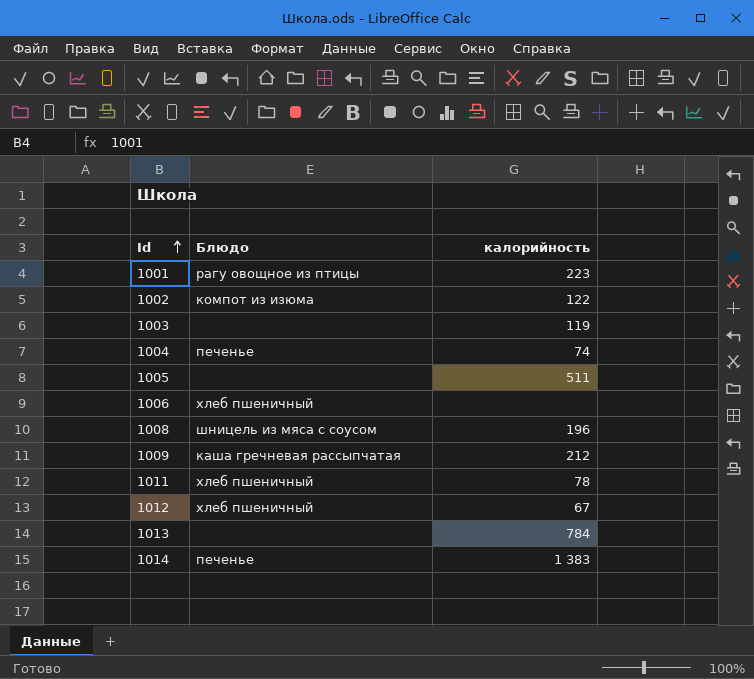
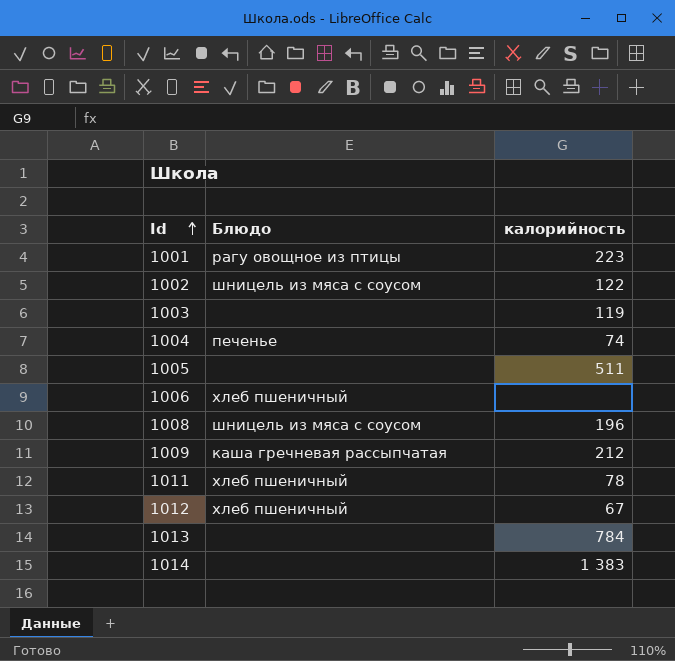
1002 | Блюдо: компот из изюма -> шницель из мяса с соусом
1014 | Блюдо: печенье -> none

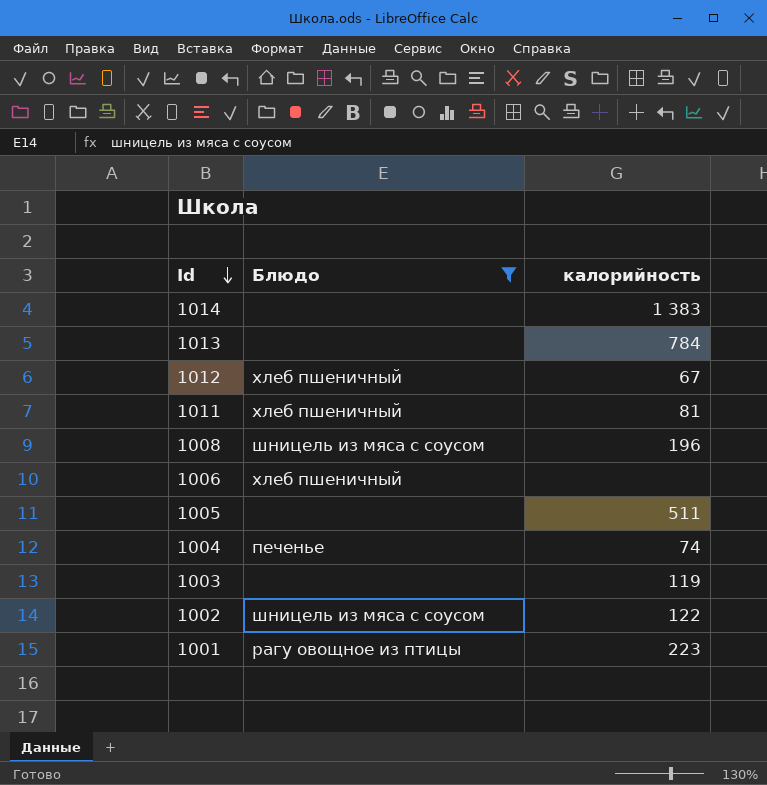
filter: none -> Блюдо != каша гречневая рассыпчатая
row order: Id ascending -> Id descending
1011 | калорийность: 78 -> 81

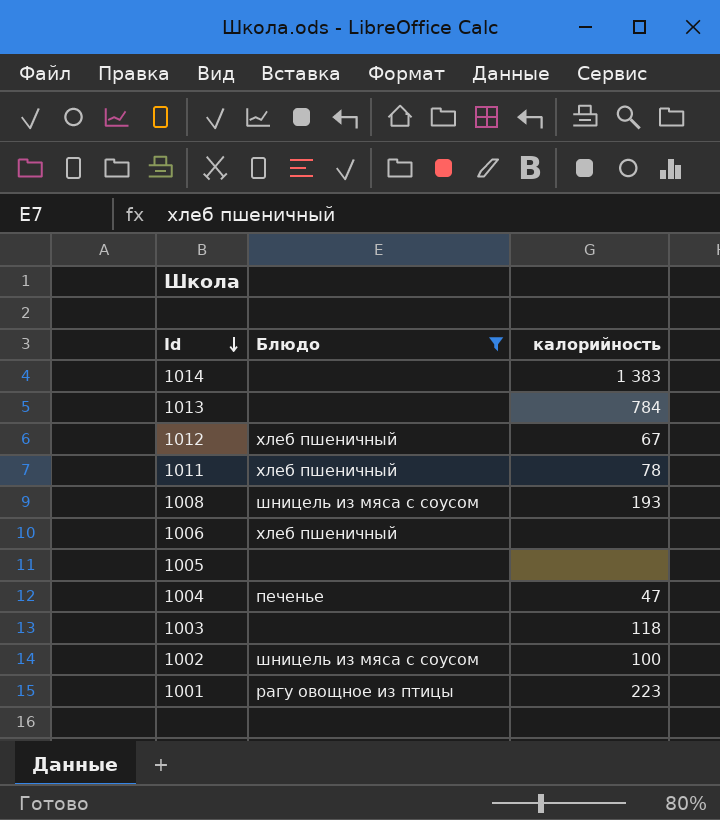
1011 | калорийность: 81 -> 78
1008 | калорийность: 196 -> 193
1005 | калорийность: 511 -> none
1004 | калорийность: 74 -> 47
1003 | калорийность: 119 -> 118
1002 | калорийность: 122 -> 100

